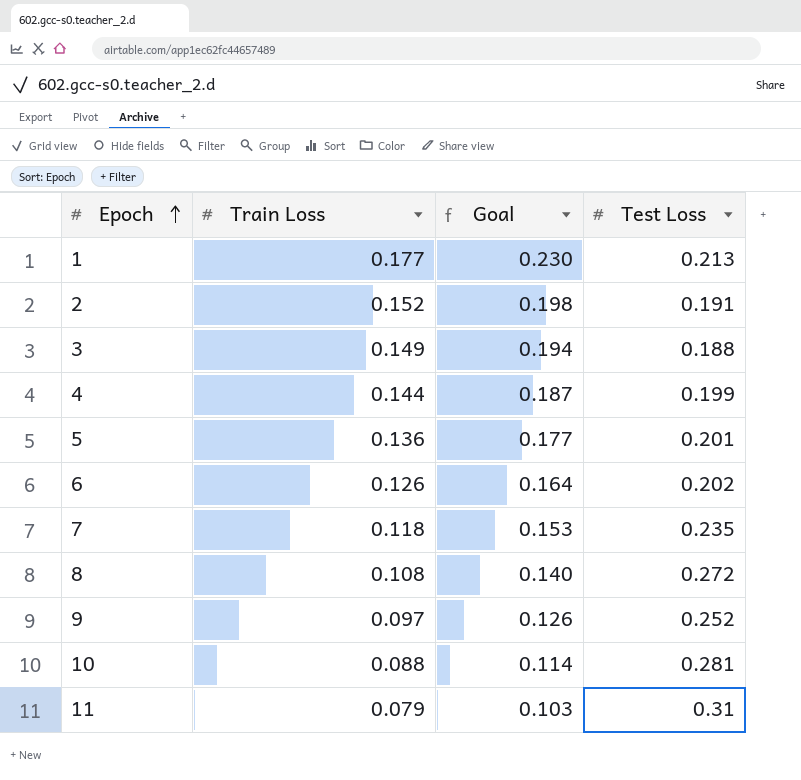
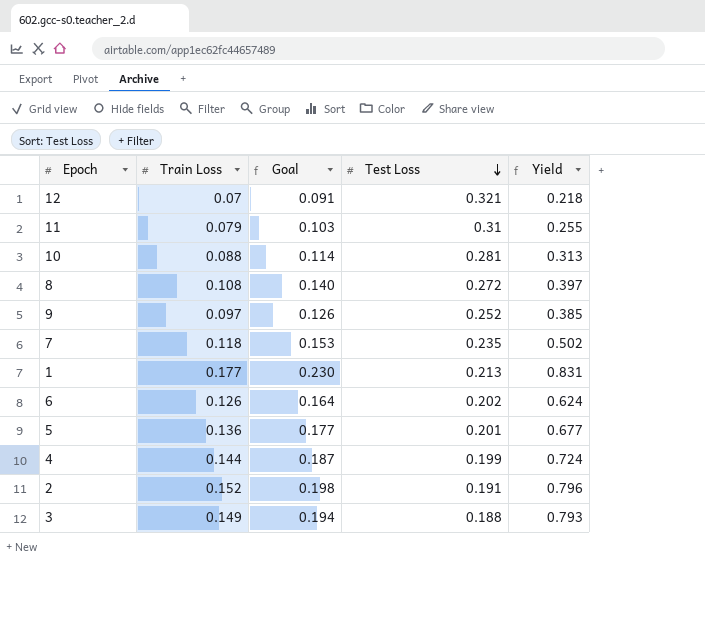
row order: Epoch ascending -> Test Loss descending
column Yield | formula: none -> [Train Loss] / [Test Loss]
row 12: none -> 0.07 | 0.091 | 0.321 | 0.218

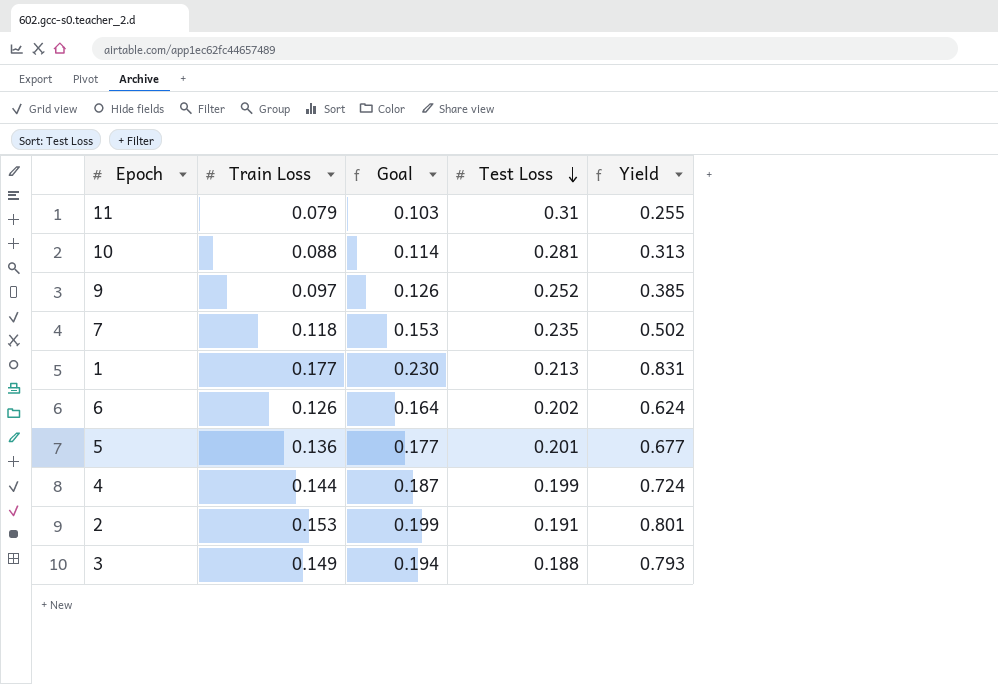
row 12: 0.07 | 0.091 | 0.321 | 0.218 -> none
row 8: 0.108 | 0.140 | 0.272 | 0.397 -> none
2 | Train Loss: 0.152 -> 0.153
2 | Goal: 0.198 -> 0.199
2 | Yield: 0.796 -> 0.801

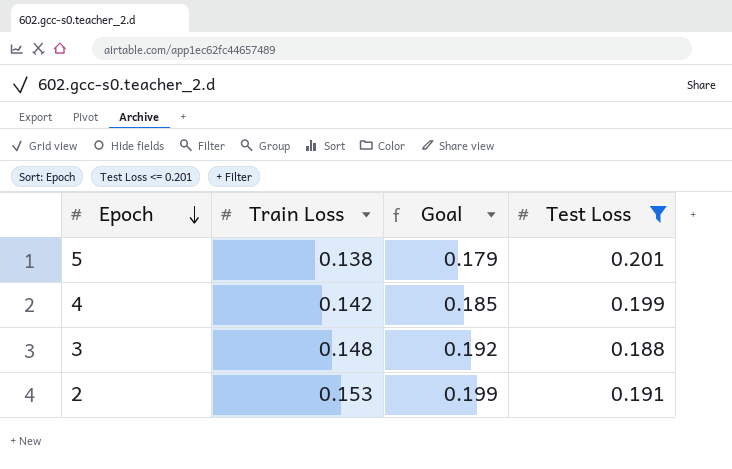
filter: none -> Test Loss <= 0.201
row order: Test Loss descending -> Epoch descending
column Yield | formula: [Train Loss] / [Test Loss] -> none
5 | Train Loss: 0.136 -> 0.138
5 | Goal: 0.177 -> 0.179
4 | Train Loss: 0.144 -> 0.142
4 | Goal: 0.187 -> 0.185
3 | Train Loss: 0.149 -> 0.148
3 | Goal: 0.194 -> 0.192

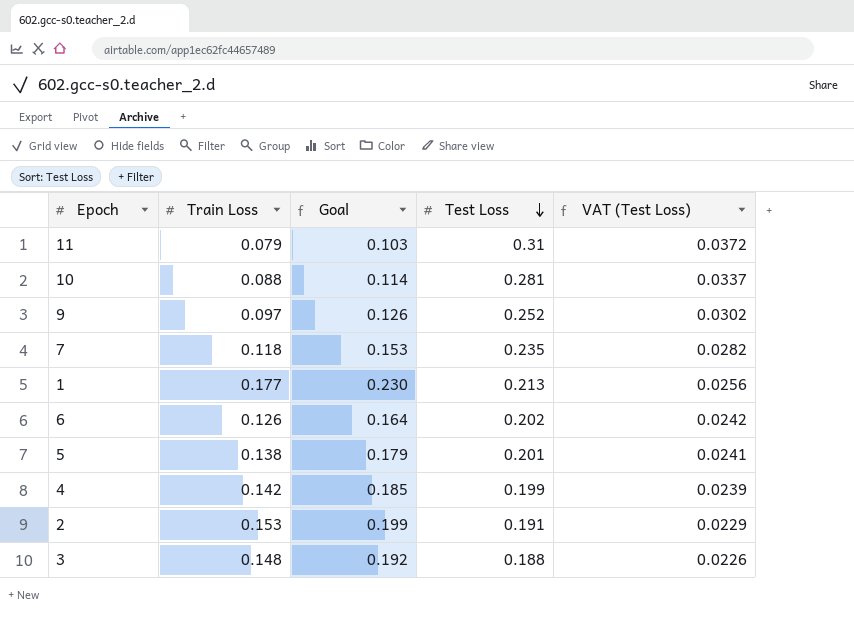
filter: Test Loss <= 0.201 -> none
row order: Epoch descending -> Test Loss descending
column VAT (Test Loss) | formula: none -> [Test Loss] * 0.12

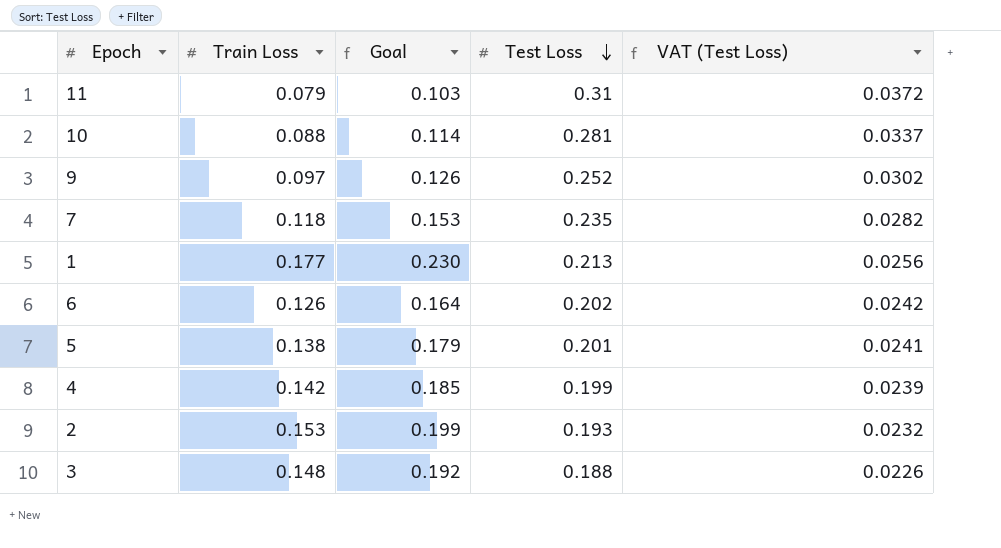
2 | Test Loss: 0.191 -> 0.193
2 | VAT (Test Loss): 0.0229 -> 0.0232

